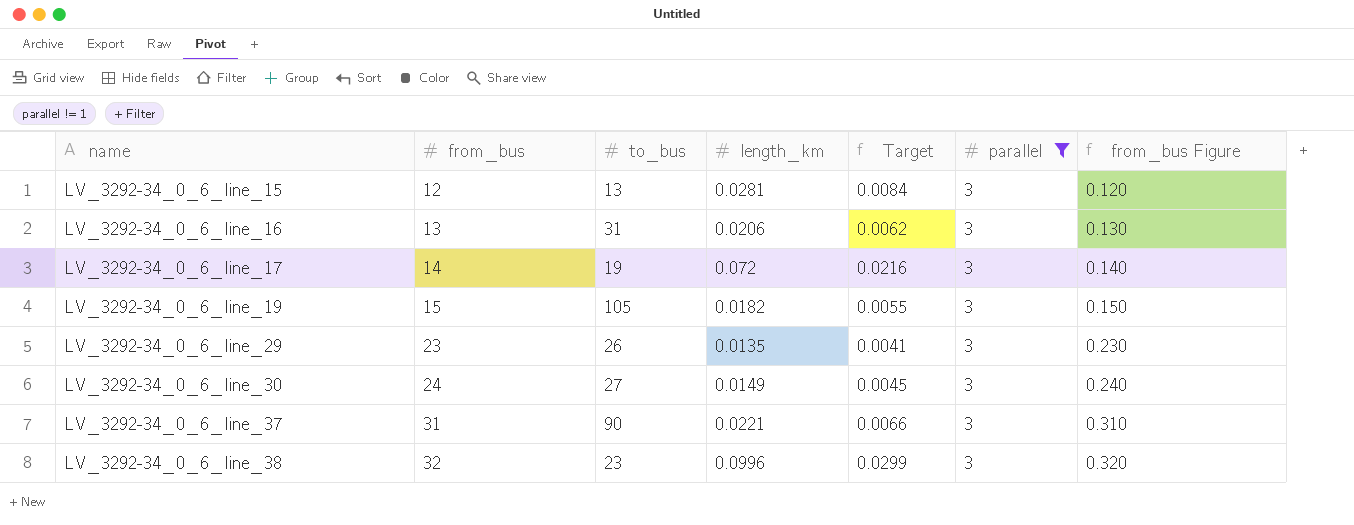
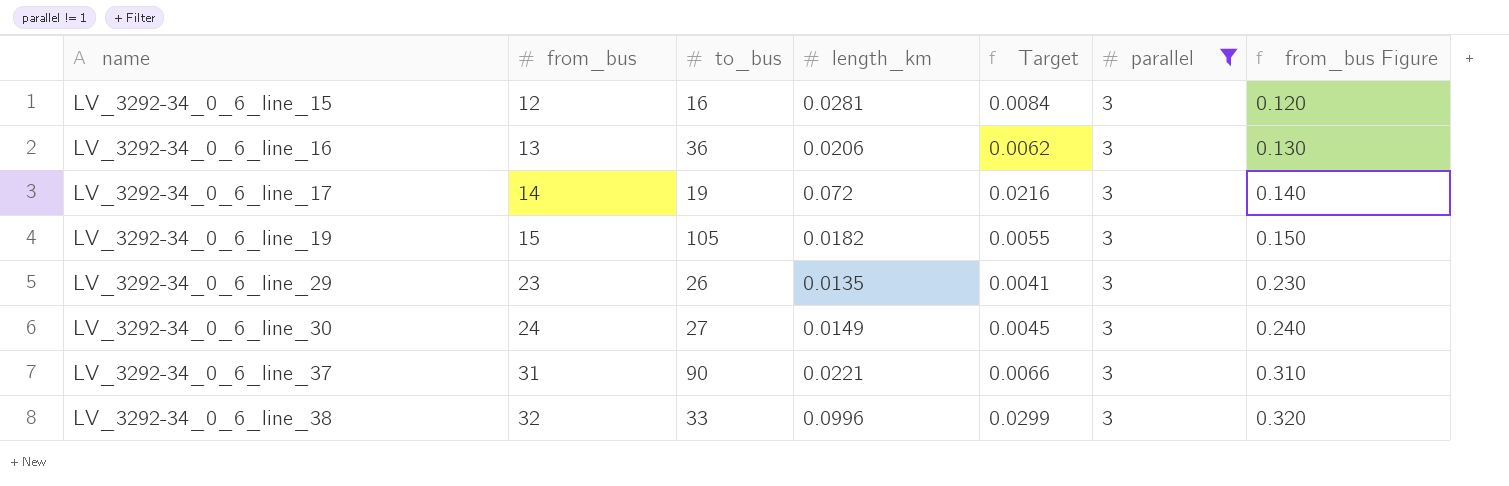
LV_3292-34_0_6_line_15 | to_bus: 13 -> 16
LV_3292-34_0_6_line_16 | to_bus: 31 -> 36
LV_3292-34_0_6_line_38 | to_bus: 23 -> 33

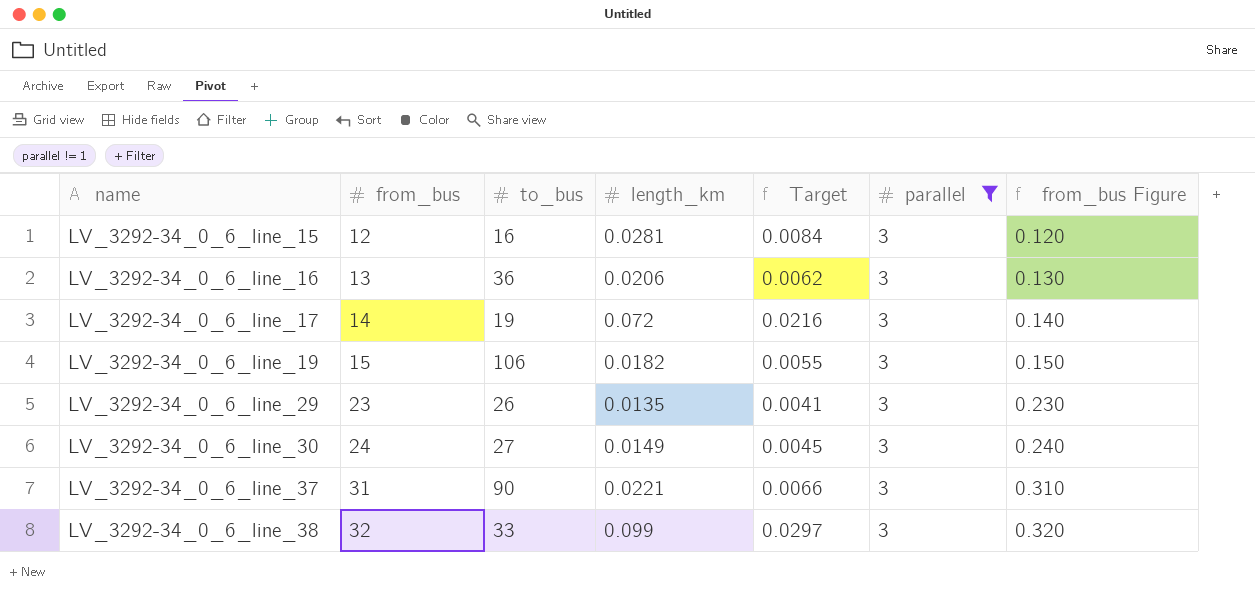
LV_3292-34_0_6_line_19 | to_bus: 105 -> 106
LV_3292-34_0_6_line_38 | length_km: 0.0996 -> 0.099
LV_3292-34_0_6_line_38 | Target: 0.0299 -> 0.0297

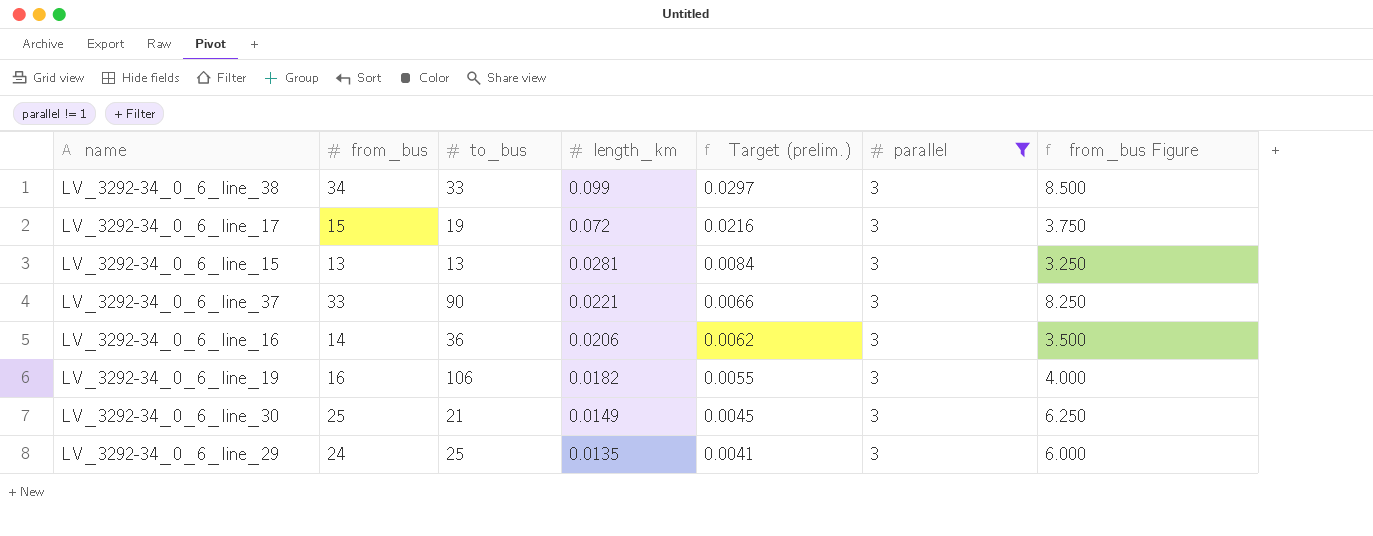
row order: name ascending -> length_km descending
column name: Target -> Target (prelim.)
column from_bus Figure | formula: [from_bus] * 0.01 -> [from_bus] * 0.25
LV_3292-34_0_6_line_38 | from_bus: 32 -> 34
LV_3292-34_0_6_line_17 | from_bus: 14 -> 15
LV_3292-34_0_6_line_15 | from_bus: 12 -> 13
LV_3292-34_0_6_line_15 | to_bus: 16 -> 13
LV_3292-34_0_6_line_37 | from_bus: 31 -> 33
LV_3292-34_0_6_line_16 | from_bus: 13 -> 14
LV_3292-34_0_6_line_19 | from_bus: 15 -> 16
LV_3292-34_0_6_line_30 | from_bus: 24 -> 25
LV_3292-34_0_6_line_30 | to_bus: 27 -> 21
LV_3292-34_0_6_line_29 | from_bus: 23 -> 24
LV_3292-34_0_6_line_29 | to_bus: 26 -> 25

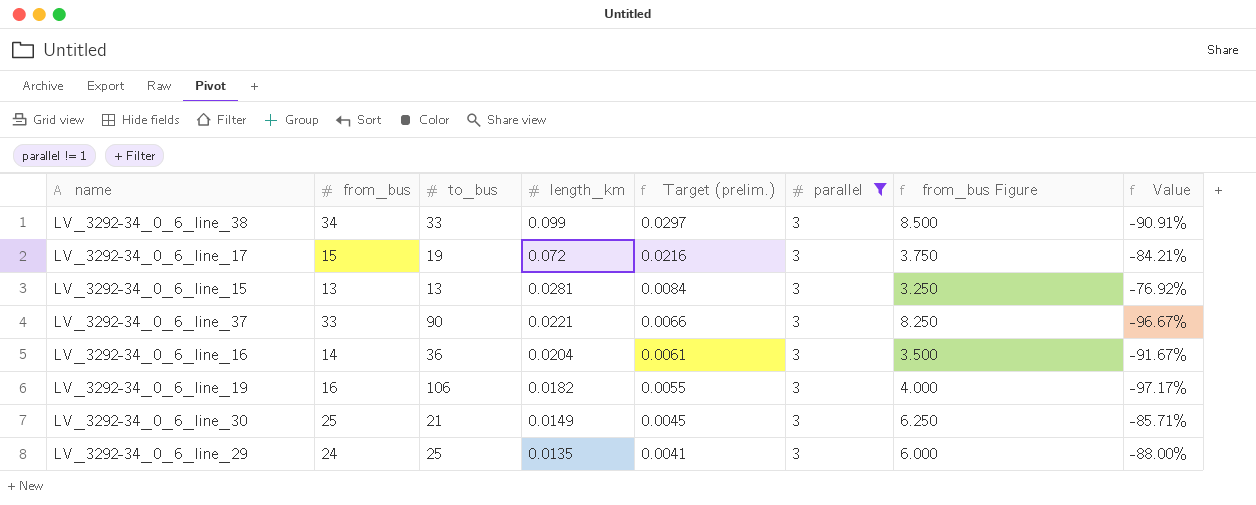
column Value | formula: none -> ([parallel] - [to_bus]) / [to_bus]
LV_3292-34_0_6_line_16 | length_km: 0.0206 -> 0.0204
LV_3292-34_0_6_line_16 | Target (prelim.): 0.0062 -> 0.0061

